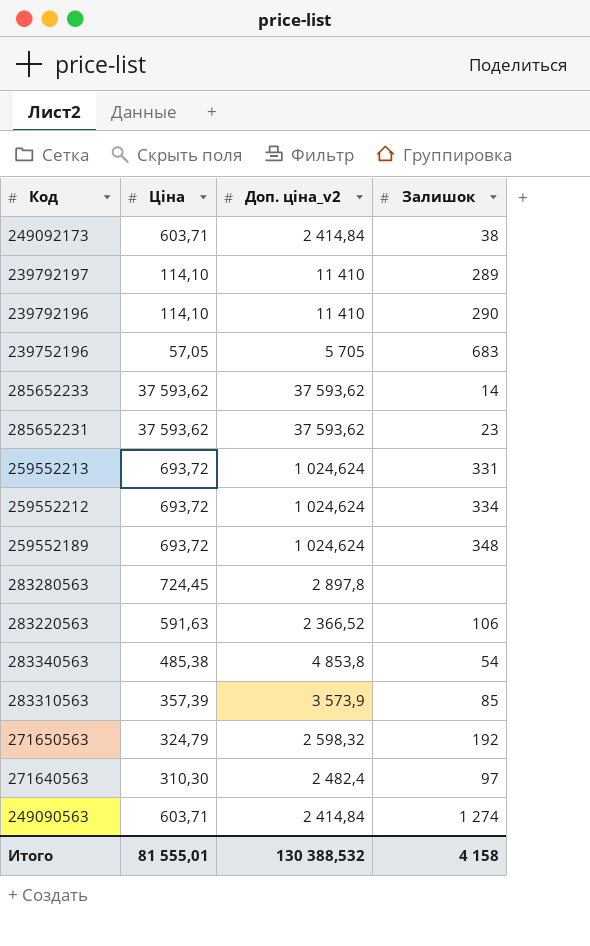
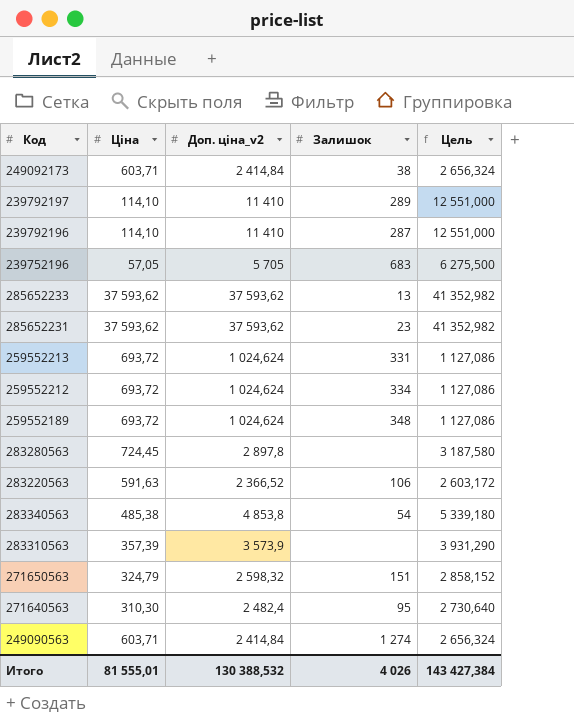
column Цель | formula: none -> [Доп. ціна_v2] * 1,1
239792196 | Залишок: 290 -> 287
285652233 | Залишок: 14 -> 13
283310563 | Залишок: 85 -> none
271650563 | Залишок: 192 -> 151
271640563 | Залишок: 97 -> 95
Итого | Залишок: 4 158 -> 4 026

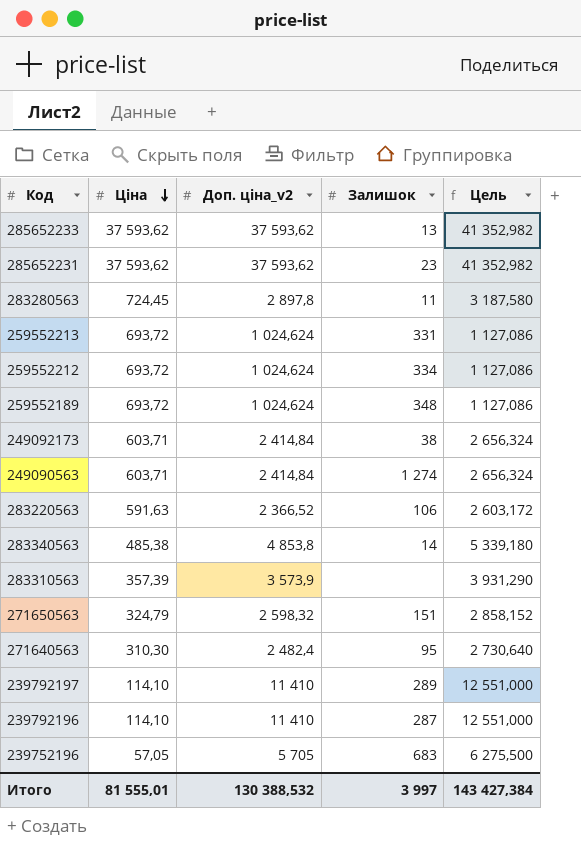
row order: none -> Ціна descending
283280563 | Залишок: none -> 11
283340563 | Залишок: 54 -> 14
Итого | Залишок: 4 026 -> 3 997

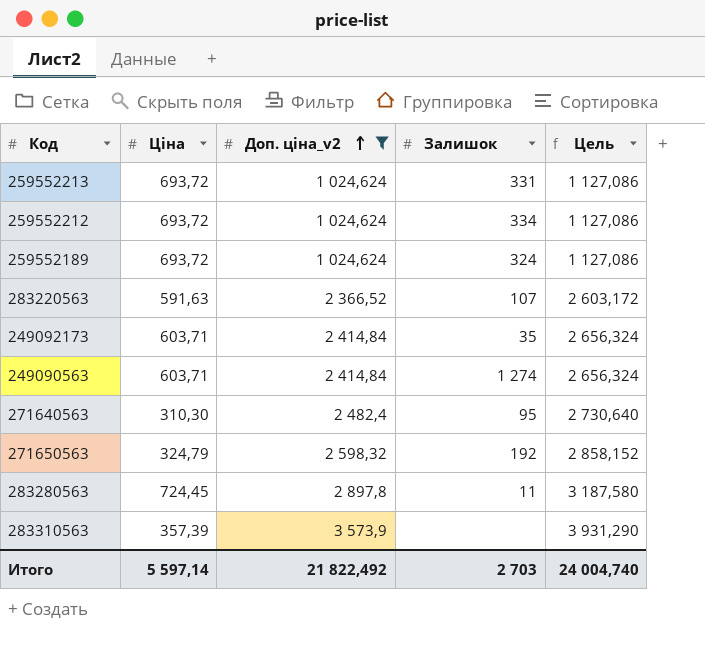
filter: none -> Доп. ціна_v2 <= 3 573,9
row order: Ціна descending -> Доп. ціна_v2 ascending
259552189 | Залишок: 348 -> 324
283220563 | Залишок: 106 -> 107
249092173 | Залишок: 38 -> 35
271650563 | Залишок: 151 -> 192
Итого | Ціна: 81 555,01 -> 5 597,14
Итого | Доп. ціна_v2: 130 388,532 -> 21 822,492
Итого | Залишок: 3 997 -> 2 703
Итого | Цель: 143 427,384 -> 24 004,740

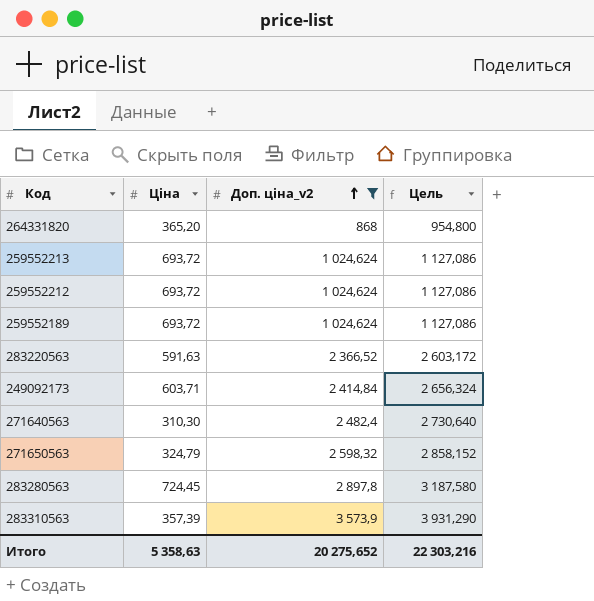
column Залишок | position: 4 -> none
row 249090563: 603,71 | 2 414,84 | 1 274 | 2 656,324 -> none
row 264331820: none -> 365,20 | 868 | 954,800
Итого | Ціна: 5 597,14 -> 5 358,63
Итого | Доп. ціна_v2: 21 822,492 -> 20 275,652
Итого | Цель: 24 004,740 -> 22 303,216

